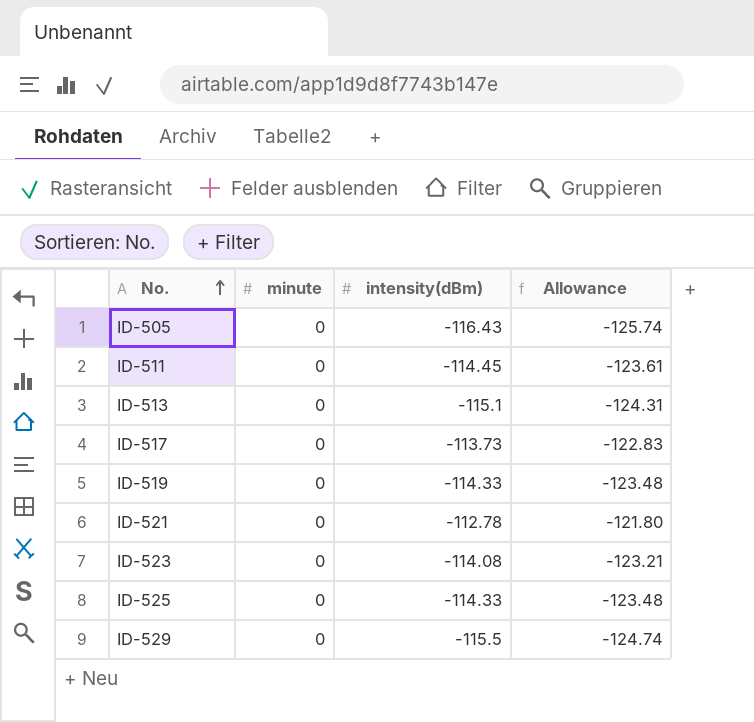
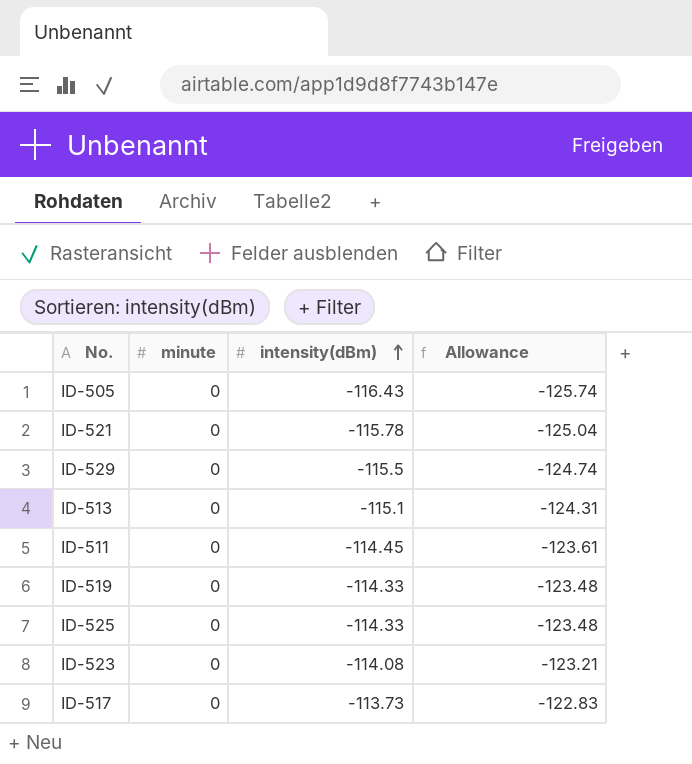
row order: No. ascending -> intensity(dBm) ascending
ID-521 | intensity(dBm): -112.78 -> -115.78
ID-521 | Allowance: -121.80 -> -125.04

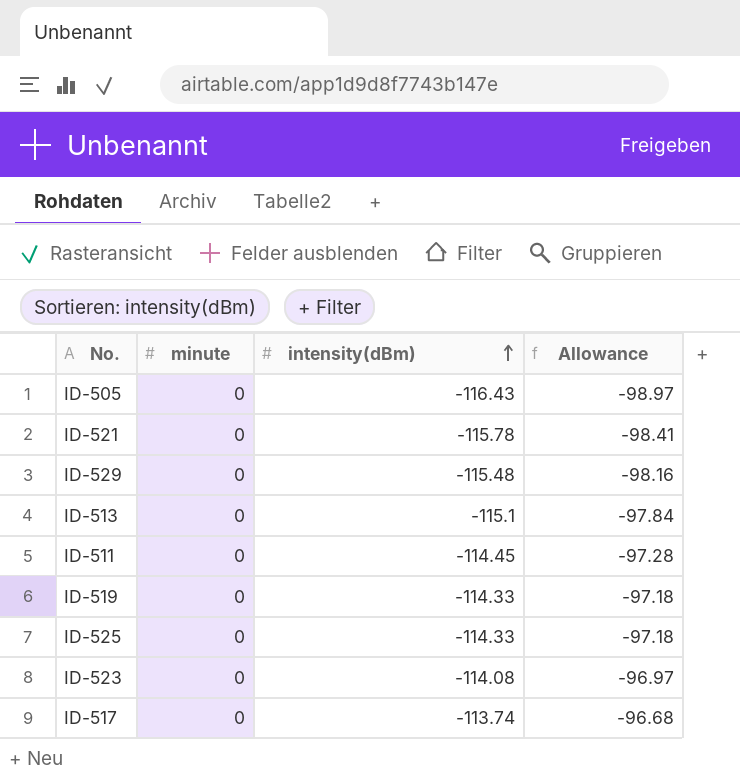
column Allowance | formula: [intensity(dBm)] * 1.08 -> [intensity(dBm)] * 0.85
ID-529 | intensity(dBm): -115.5 -> -115.48
ID-517 | intensity(dBm): -113.73 -> -113.74

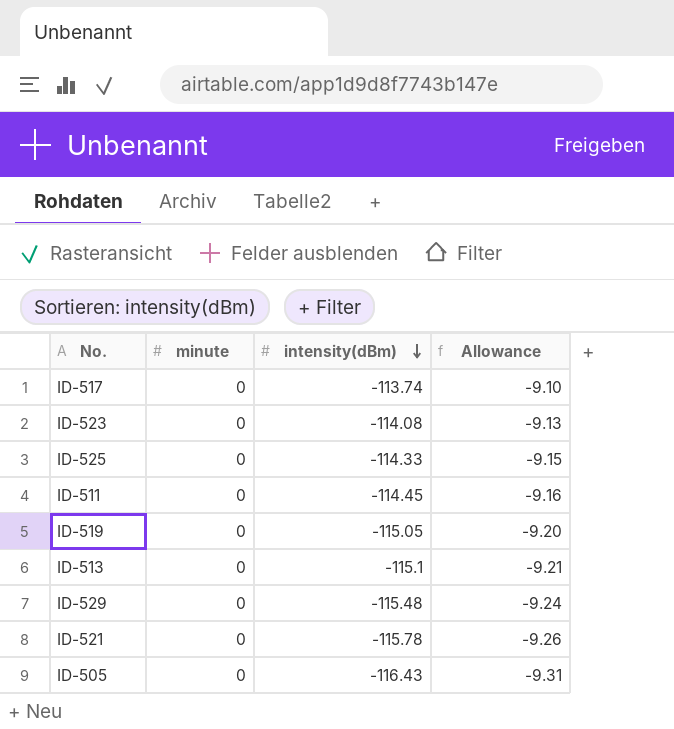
row order: intensity(dBm) ascending -> intensity(dBm) descending
column Allowance | formula: [intensity(dBm)] * 0.85 -> [intensity(dBm)] * 0.08
ID-519 | intensity(dBm): -114.33 -> -115.05

